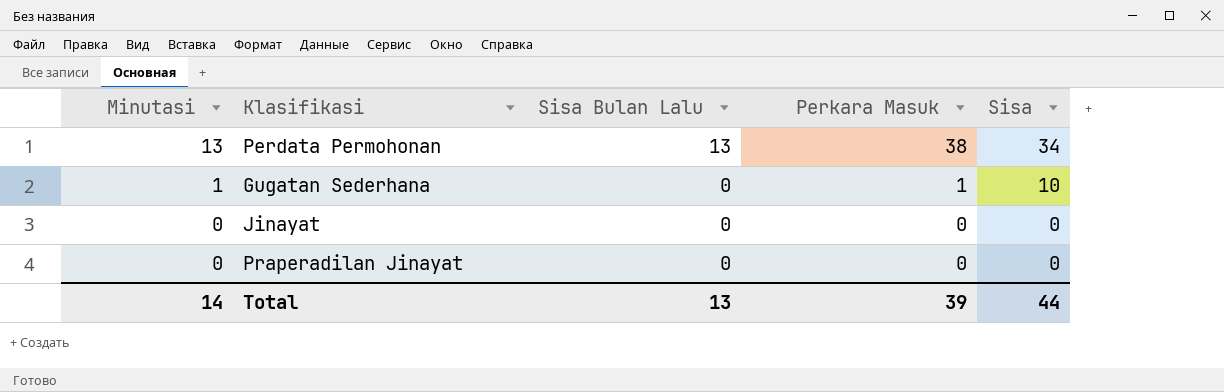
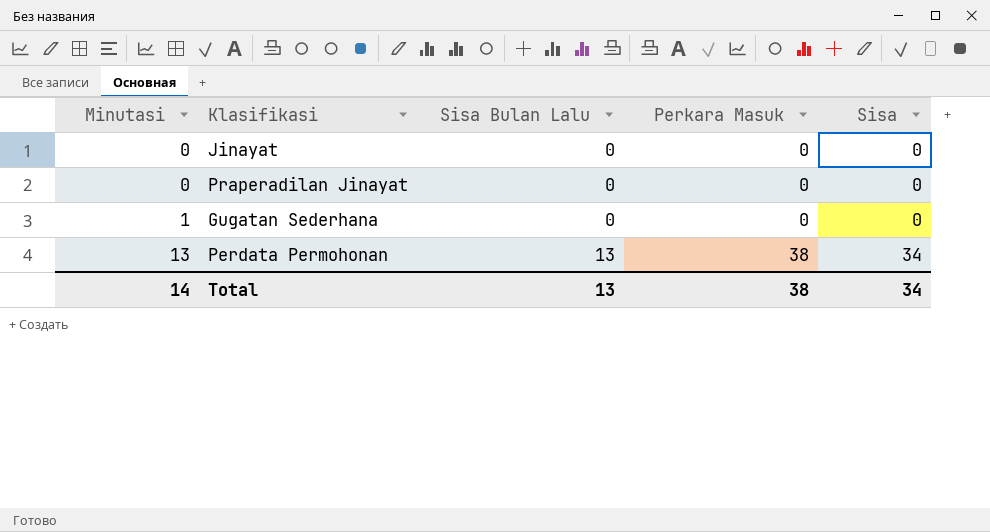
row order: Minutasi descending -> Minutasi ascending
Gugatan Sederhana | Perkara Masuk: 1 -> 0
Gugatan Sederhana | Sisa: 10 -> 0
Total | Perkara Masuk: 39 -> 38
Total | Sisa: 44 -> 34

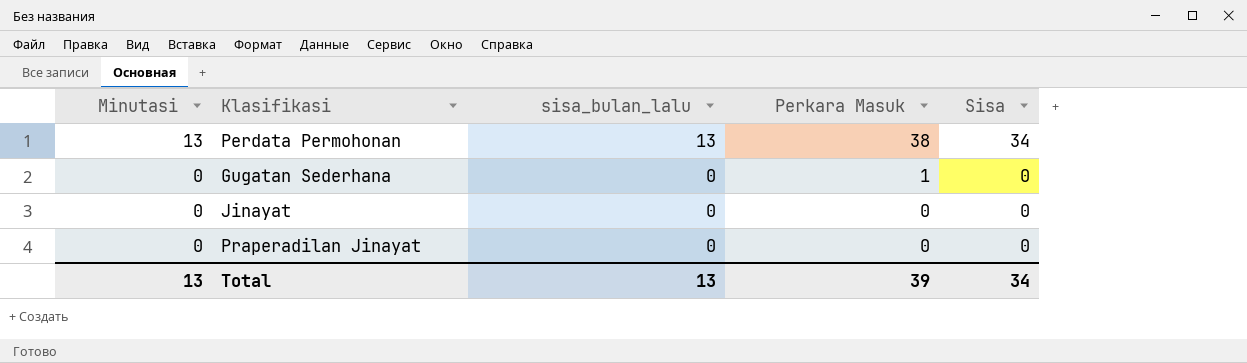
row order: Minutasi ascending -> Minutasi descending
column name: Sisa Bulan Lalu -> sisa_bulan_lalu
Gugatan Sederhana | Minutasi: 1 -> 0
Gugatan Sederhana | Perkara Masuk: 0 -> 1
Total | Minutasi: 14 -> 13
Total | Perkara Masuk: 38 -> 39

